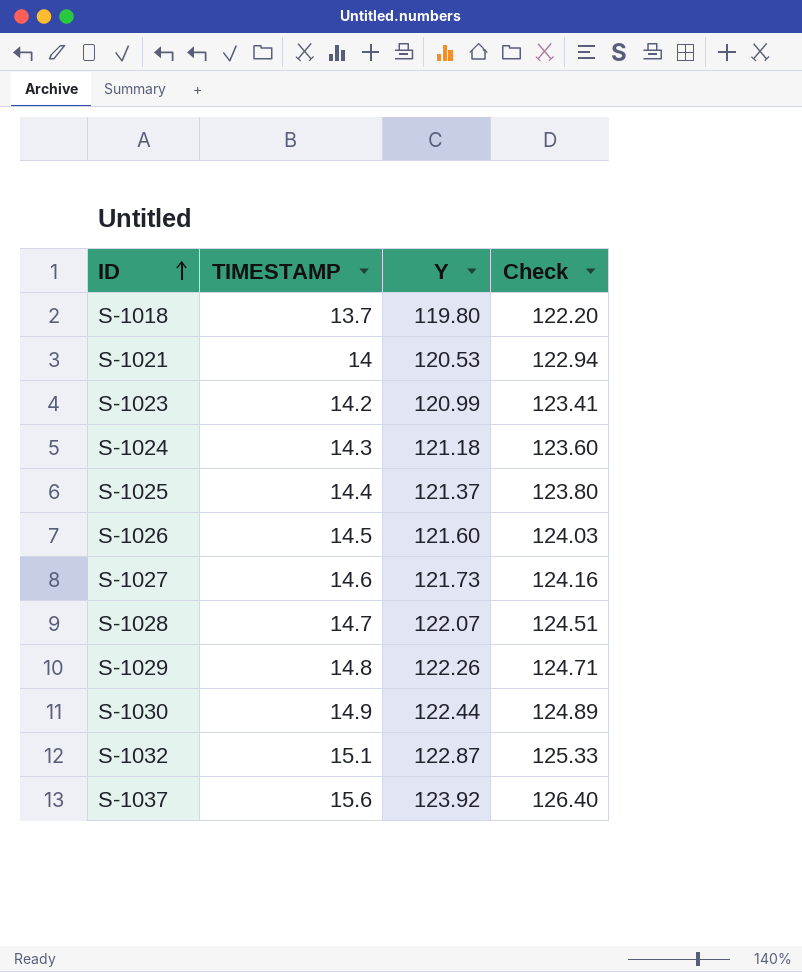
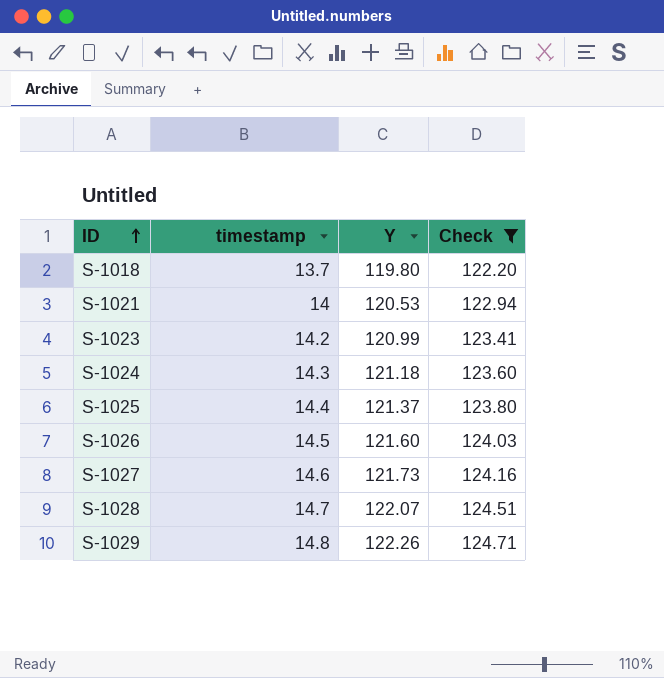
filter: none -> Check <= 124.71
column name: TIMESTAMP -> timestamp

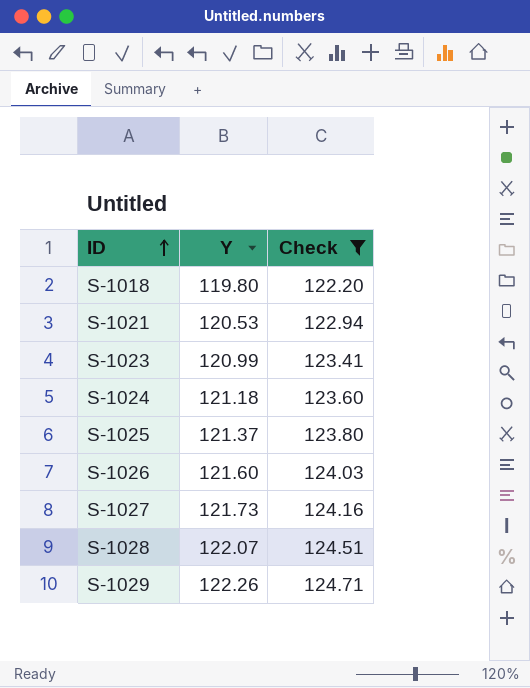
column timestamp | position: 2 -> none

